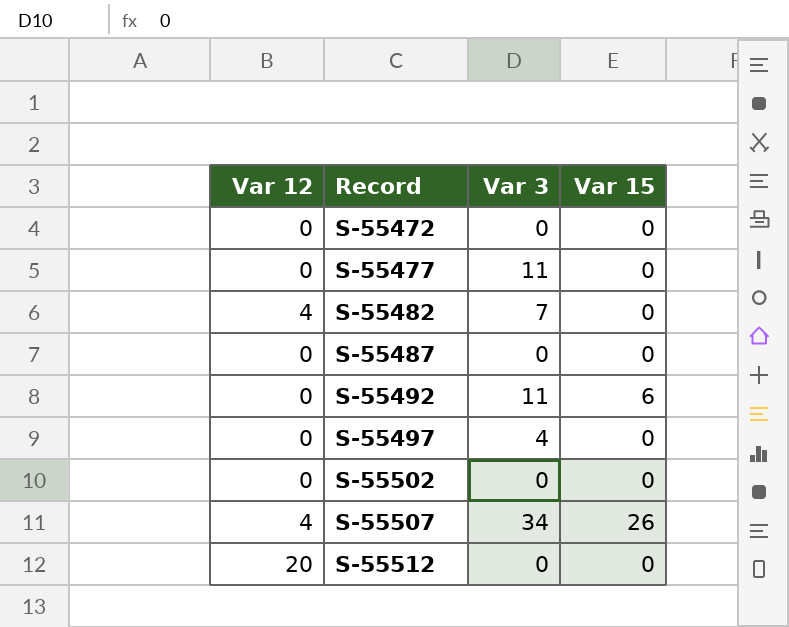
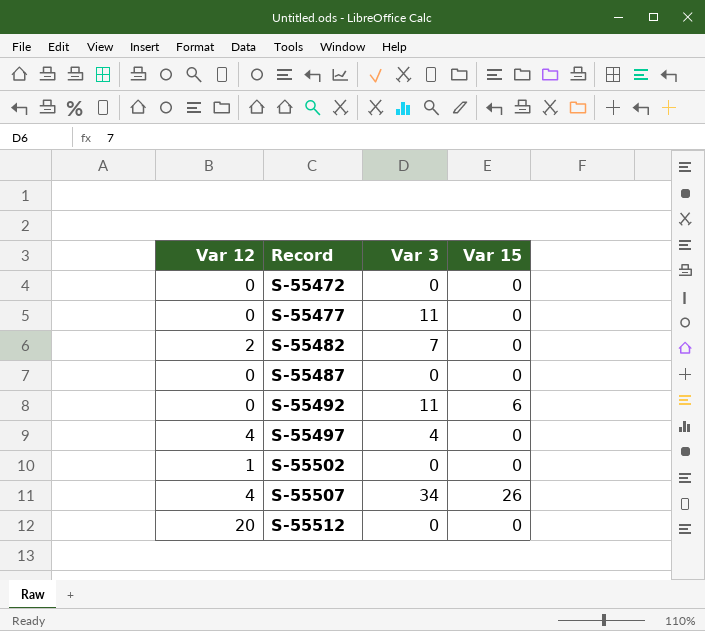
S-55482 | Var 12: 4 -> 2
S-55497 | Var 12: 0 -> 4
S-55502 | Var 12: 0 -> 1

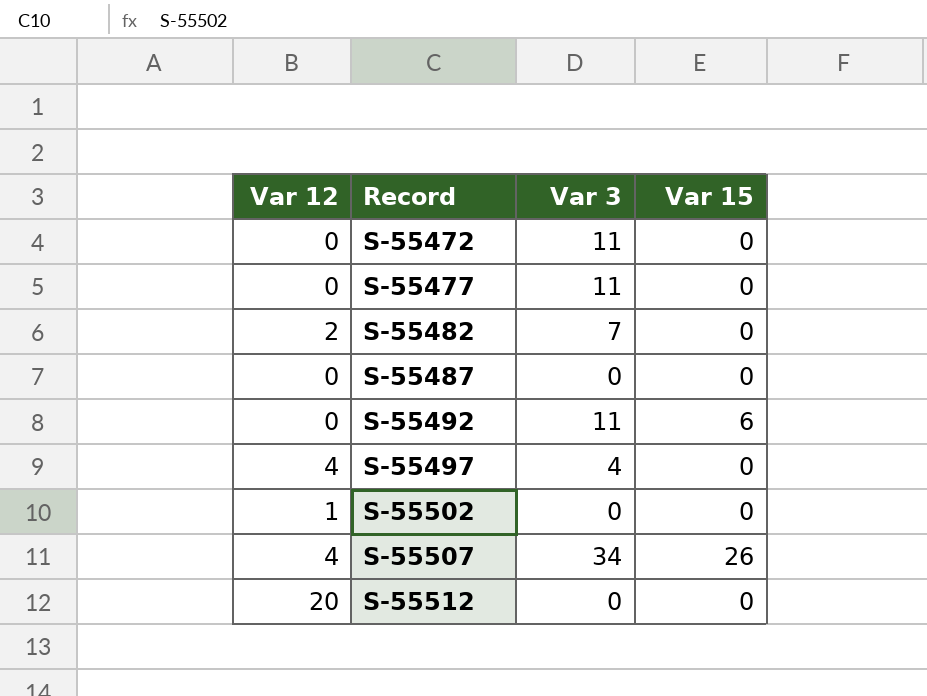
S-55472 | Var 3: 0 -> 11

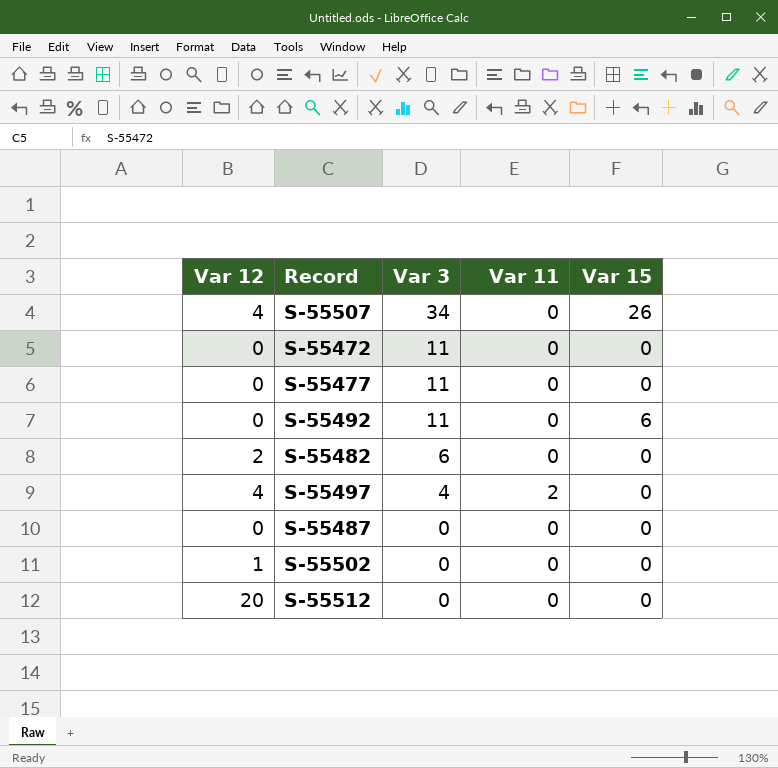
row order: Record ascending -> Var 3 descending
column Var 11 | position: none -> 4
S-55482 | Var 3: 7 -> 6

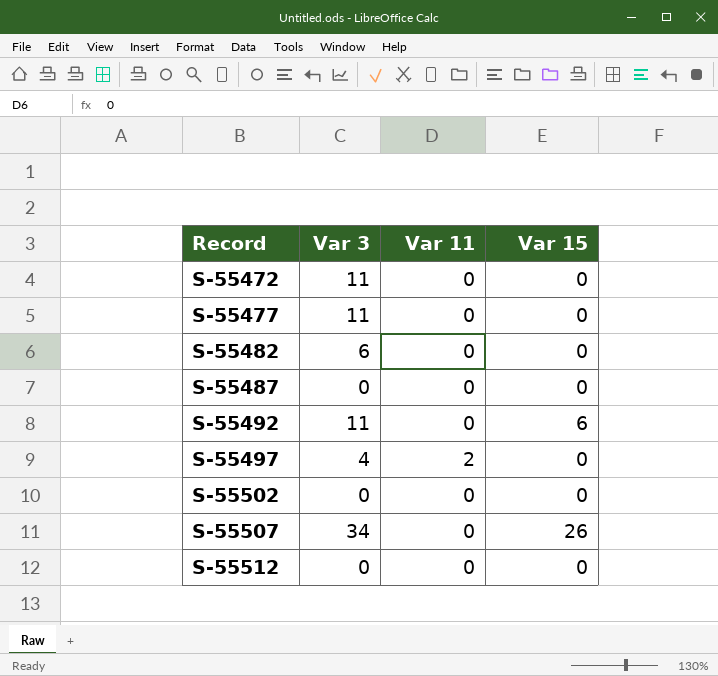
row order: Var 3 descending -> Record ascending
column Var 12 | position: 1 -> none

